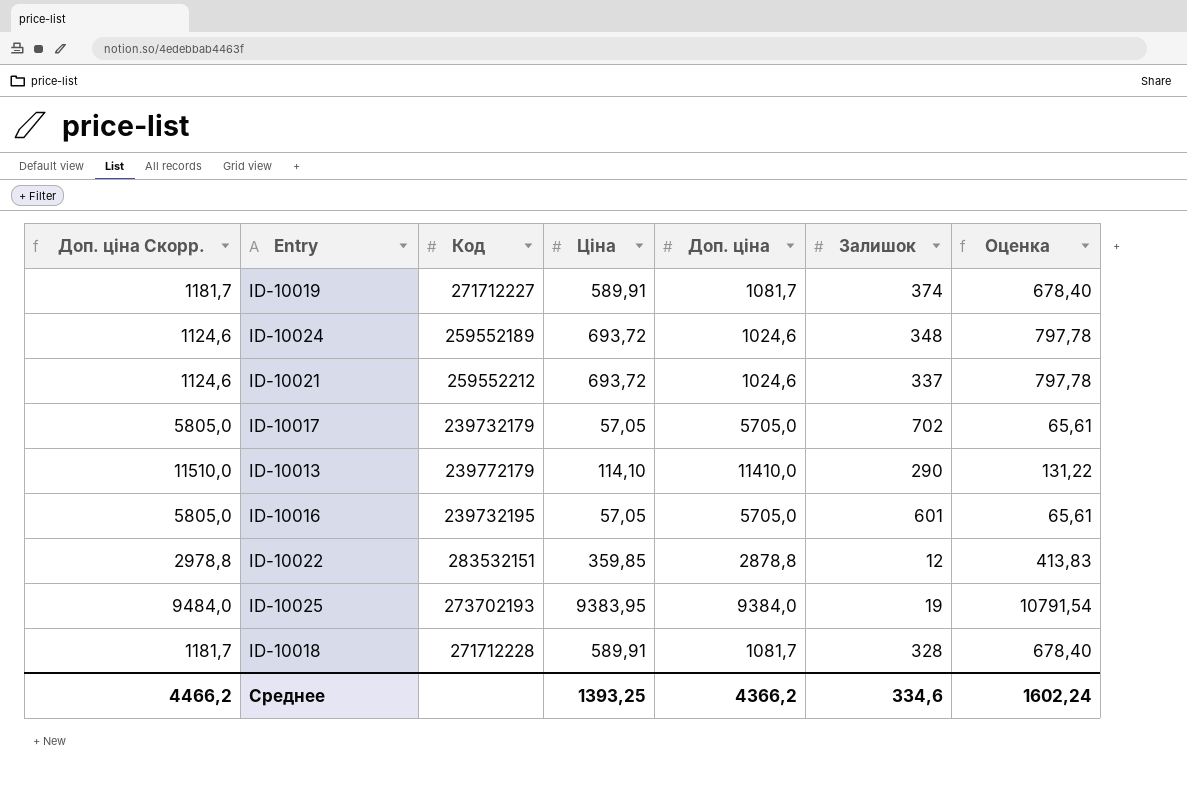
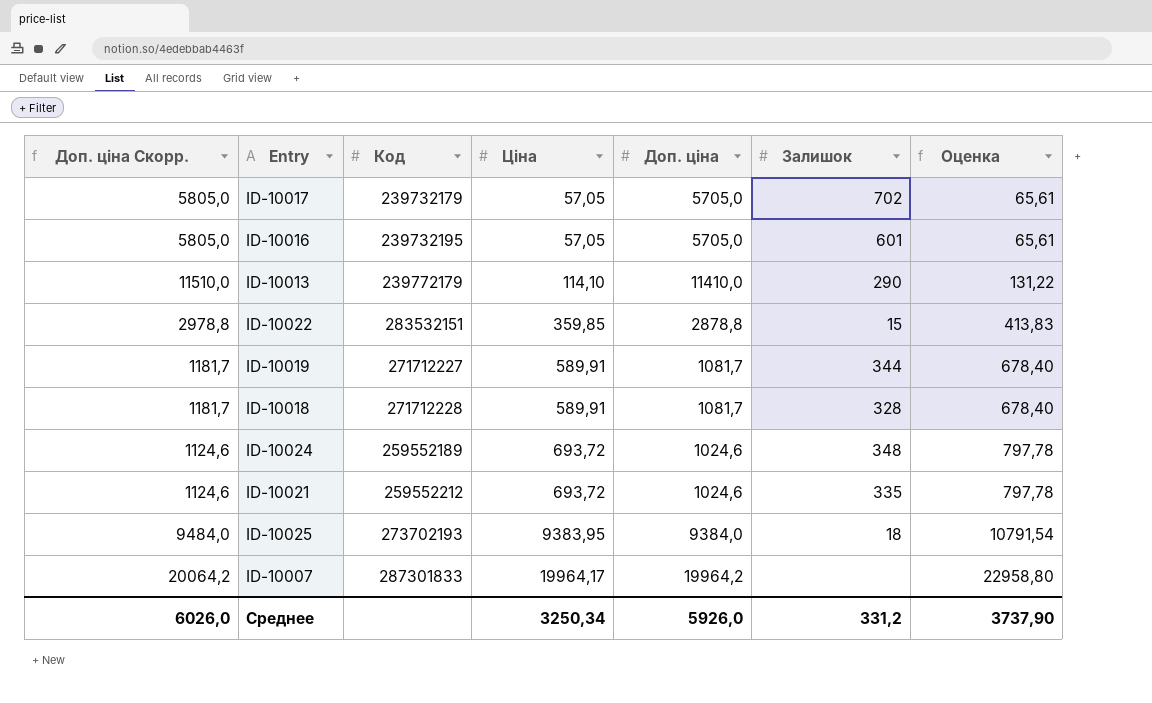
row order: none -> Ціна ascending
ID-10022 | Залишок: 12 -> 15
ID-10019 | Залишок: 374 -> 344
ID-10021 | Залишок: 337 -> 335
ID-10025 | Залишок: 19 -> 18
row ID-10007: none -> 20064,2 | 287301833 | 19964,17 | 19964,2 | none | 22958,80
Среднее | Доп. ціна Скорр.: 4466,2 -> 6026,0
Среднее | Ціна: 1393,25 -> 3250,34
Среднее | Доп. ціна: 4366,2 -> 5926,0
Среднее | Залишок: 334,6 -> 331,2
Среднее | Оценка: 1602,24 -> 3737,90

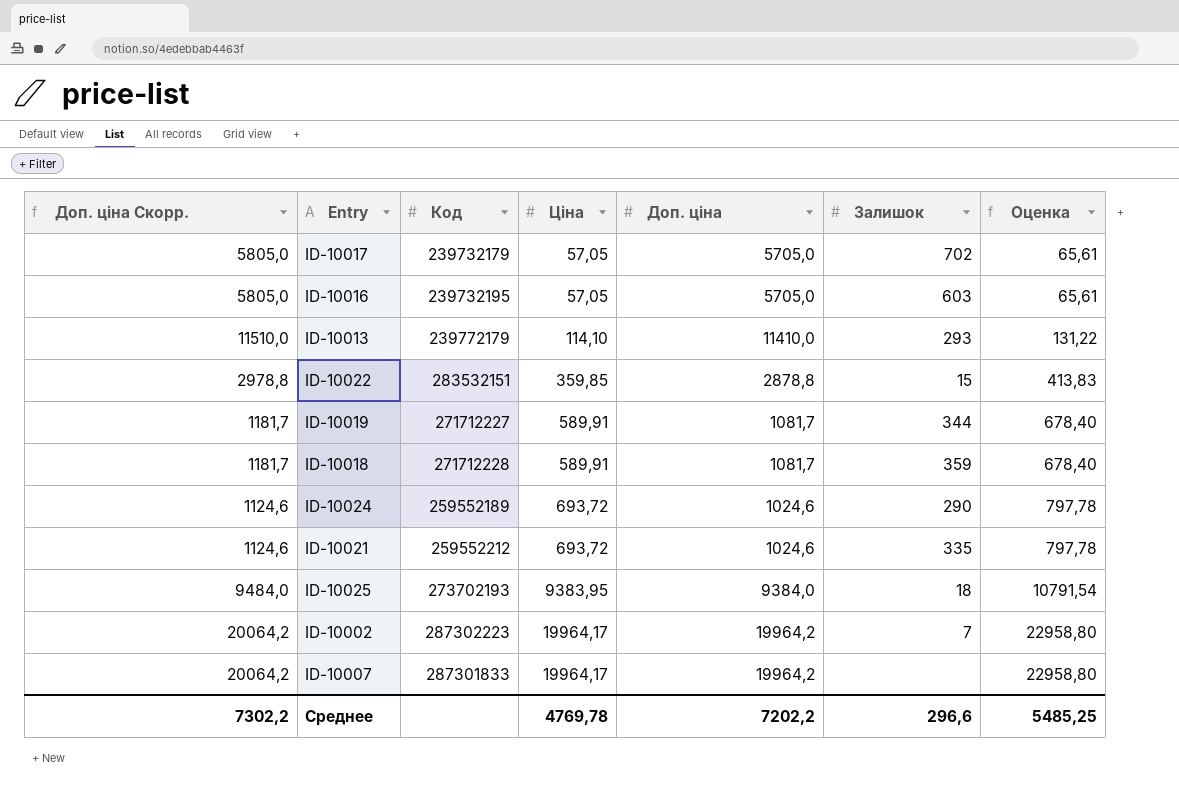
ID-10016 | Залишок: 601 -> 603
ID-10013 | Залишок: 290 -> 293
ID-10018 | Залишок: 328 -> 359
ID-10024 | Залишок: 348 -> 290
row ID-10002: none -> 20064,2 | 287302223 | 19964,17 | 19964,2 | 7 | 22958,80
Среднее | Доп. ціна Скорр.: 6026,0 -> 7302,2
Среднее | Ціна: 3250,34 -> 4769,78
Среднее | Доп. ціна: 5926,0 -> 7202,2
Среднее | Залишок: 331,2 -> 296,6
Среднее | Оценка: 3737,90 -> 5485,25

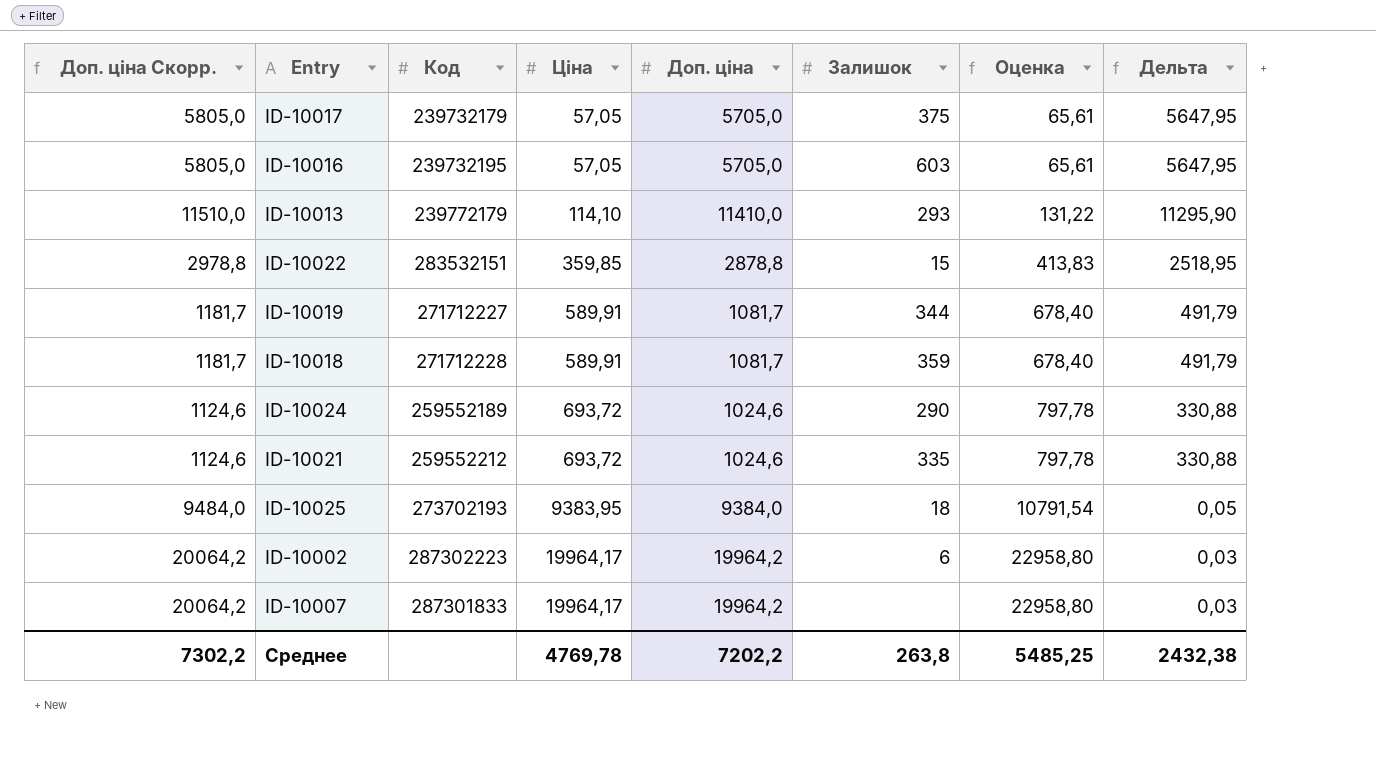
column Дельта | formula: none -> [Доп. ціна] - [Ціна]
ID-10017 | Залишок: 702 -> 375
ID-10002 | Залишок: 7 -> 6
Среднее | Залишок: 296,6 -> 263,8

